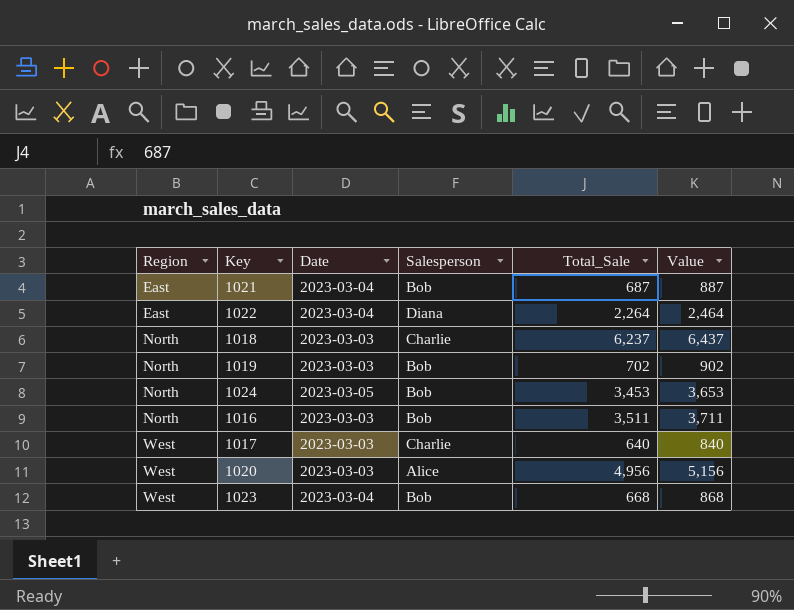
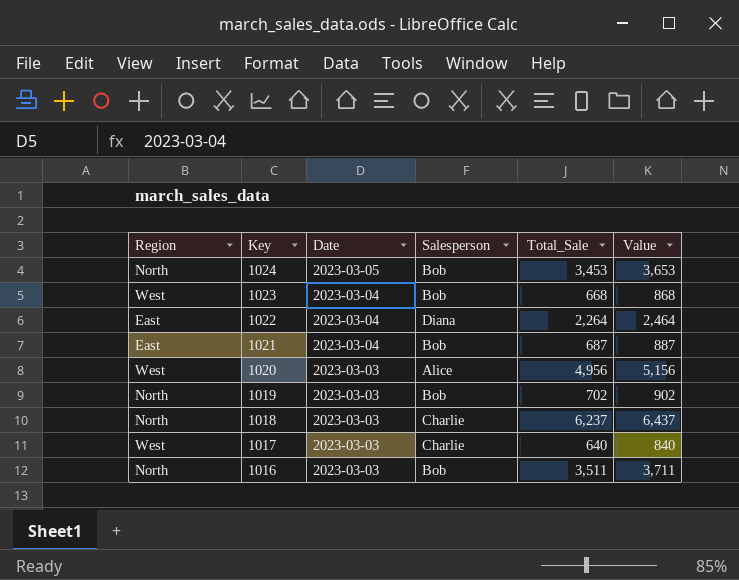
row order: Region ascending -> Key descending

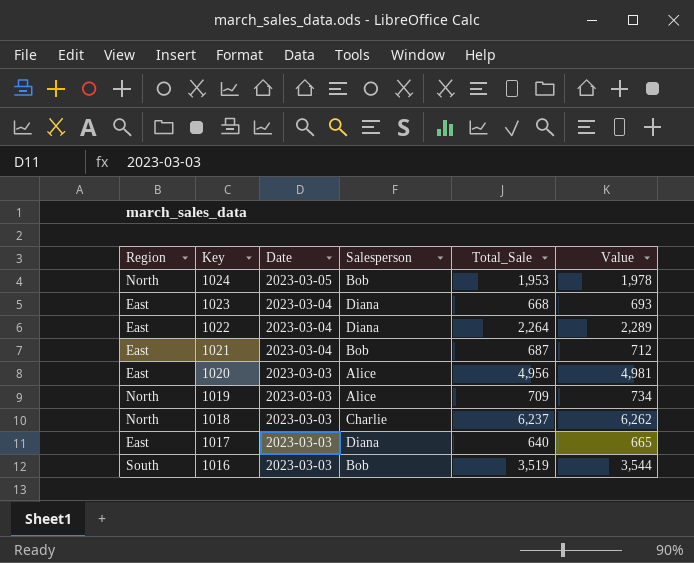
column Value | formula: [Total_Sale] + 200 -> [Total_Sale] + 25
1024 | Total_Sale: 3,453 -> 1,953
1023 | Region: West -> East
1023 | Salesperson: Bob -> Diana
1020 | Region: West -> East
1019 | Salesperson: Bob -> Alice
1019 | Total_Sale: 702 -> 709
1017 | Region: West -> East
1017 | Salesperson: Charlie -> Diana
1016 | Region: North -> South
1016 | Total_Sale: 3,511 -> 3,519

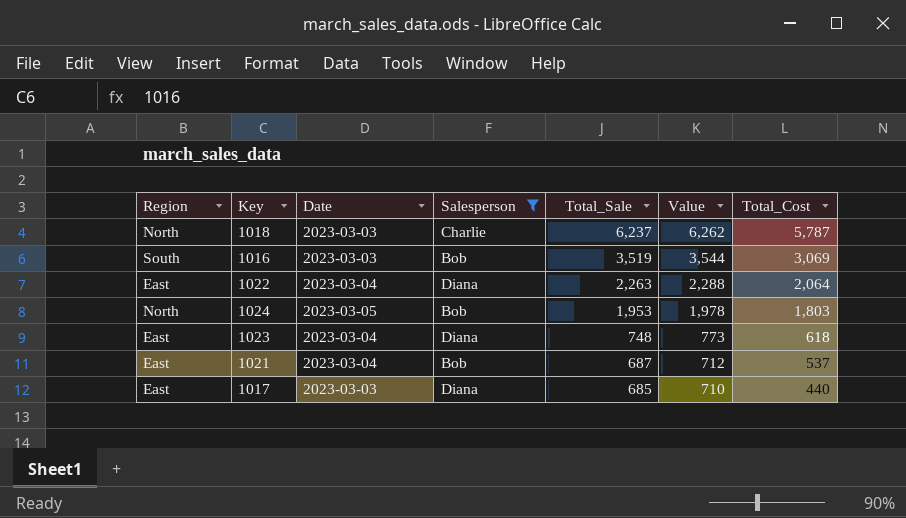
filter: none -> Salesperson != Alice
row order: Key descending -> Total_Sale descending
column Total_Cost | position: none -> 7
1022 | Total_Sale: 2,264 -> 2,263
1022 | Value: 2,289 -> 2,288
1023 | Total_Sale: 668 -> 748
1023 | Value: 693 -> 773
1017 | Total_Sale: 640 -> 685
1017 | Value: 665 -> 710

